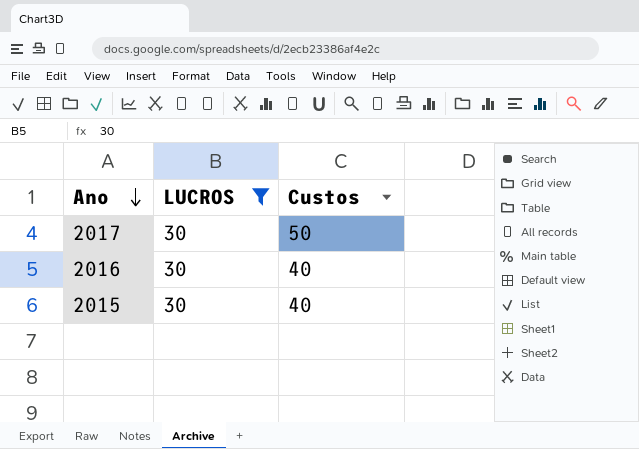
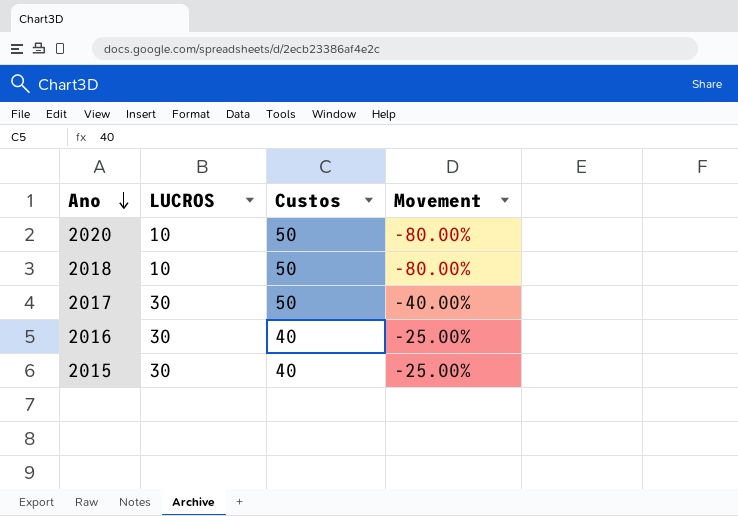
filter: LUCROS = 30 -> none
column Movement | formula: none -> ([LUCROS] - [Custos]) / [Custos]

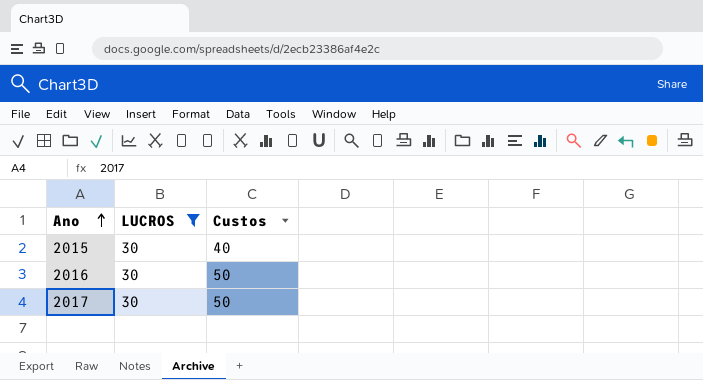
filter: none -> LUCROS = 30
row order: Ano descending -> Ano ascending
column Movement | formula: ([LUCROS] - [Custos]) / [Custos] -> none
2016 | Custos: 40 -> 50

